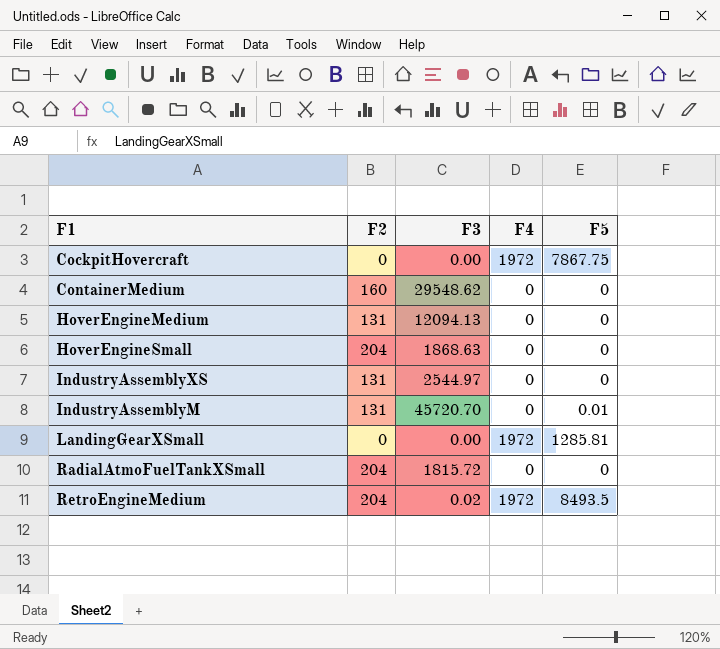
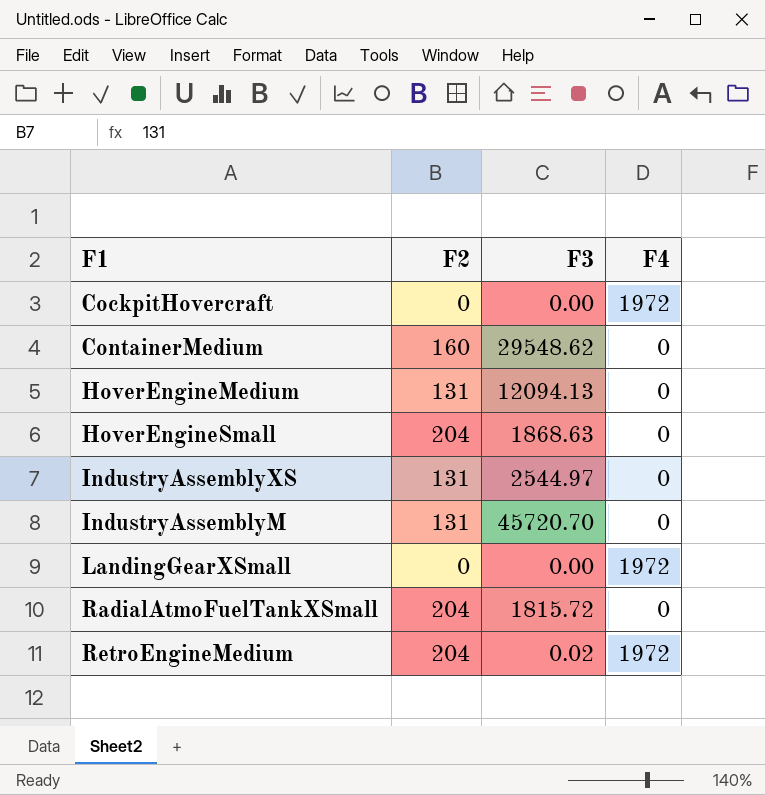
column F5 | position: 5 -> none

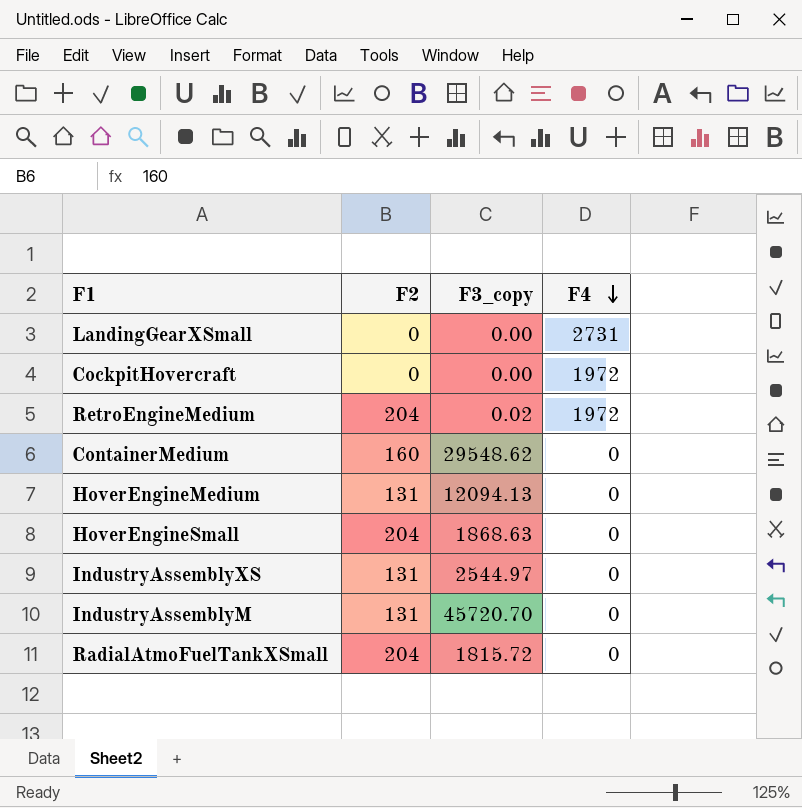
row order: none -> F4 descending
column name: F3 -> F3_copy
LandingGearXSmall | F4: 1972 -> 2731

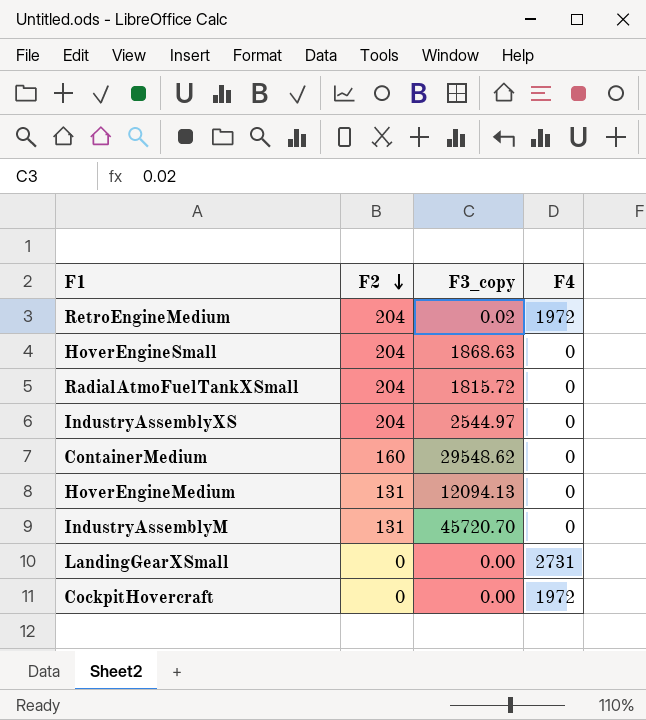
row order: F4 descending -> F2 descending
IndustryAssemblyXS | F2: 131 -> 204

